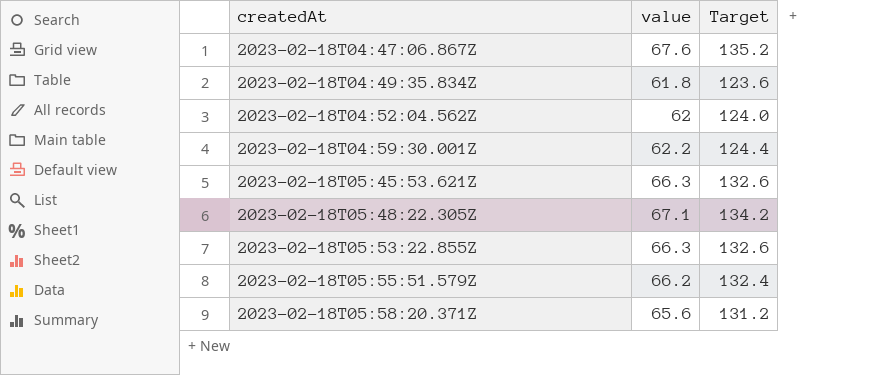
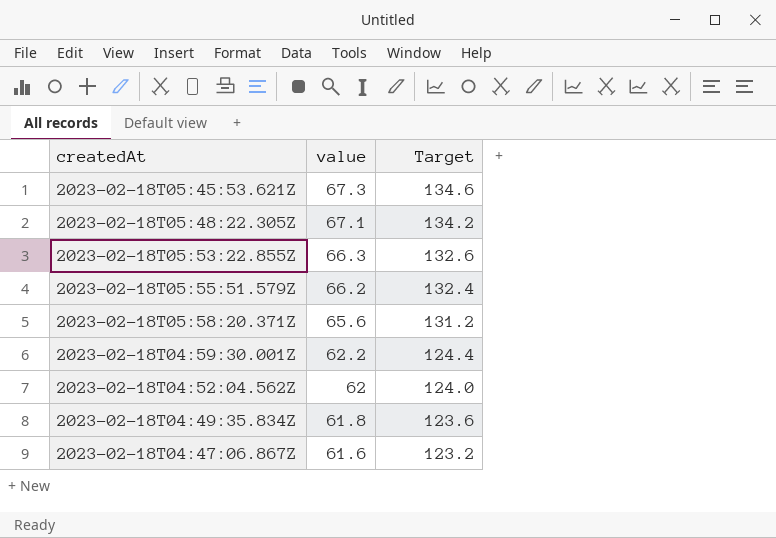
row order: createdAt ascending -> value descending
2023-02-18T05:45:53.621Z | value: 66.3 -> 67.3
2023-02-18T05:45:53.621Z | Target: 132.6 -> 134.6
2023-02-18T04:47:06.867Z | value: 67.6 -> 61.6
2023-02-18T04:47:06.867Z | Target: 135.2 -> 123.2

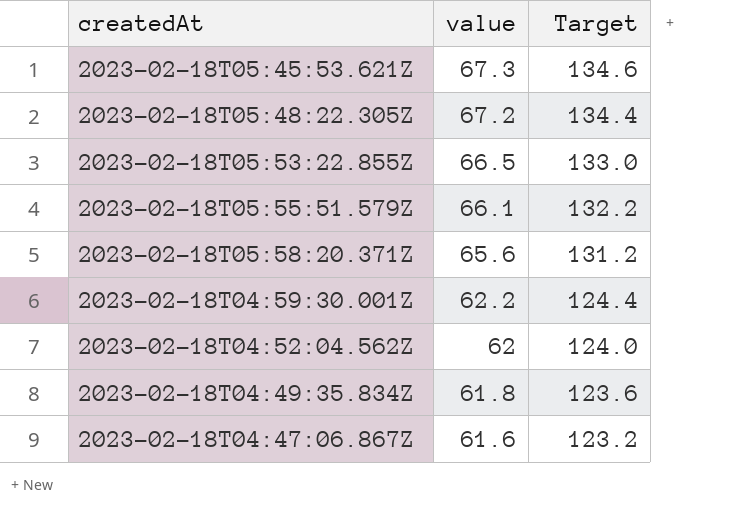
2023-02-18T05:48:22.305Z | value: 67.1 -> 67.2
2023-02-18T05:48:22.305Z | Target: 134.2 -> 134.4
2023-02-18T05:53:22.855Z | value: 66.3 -> 66.5
2023-02-18T05:53:22.855Z | Target: 132.6 -> 133.0
2023-02-18T05:55:51.579Z | value: 66.2 -> 66.1
2023-02-18T05:55:51.579Z | Target: 132.4 -> 132.2

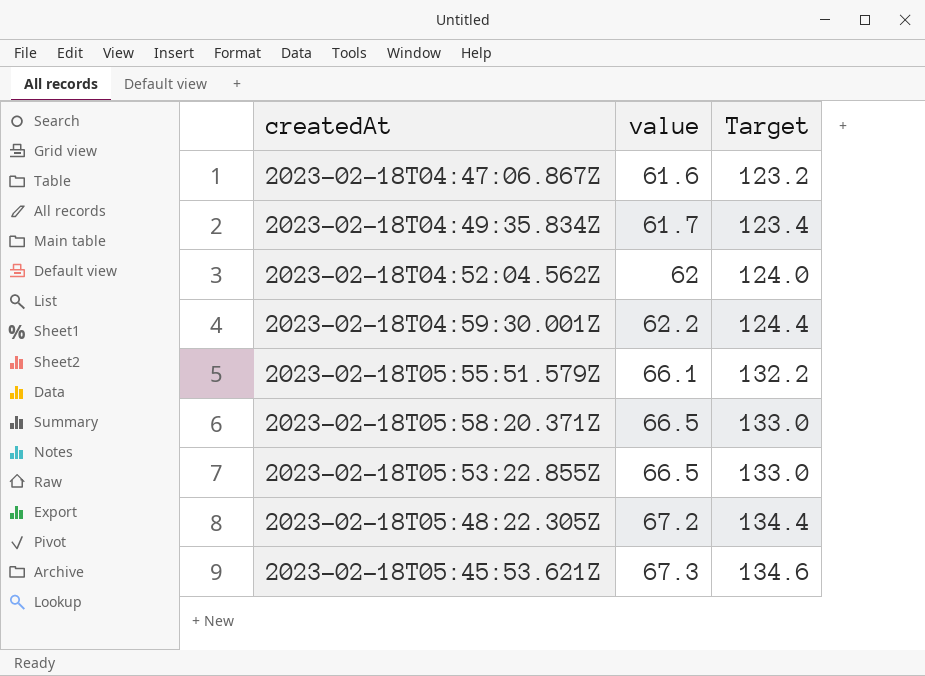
row order: value descending -> value ascending
2023-02-18T04:49:35.834Z | value: 61.8 -> 61.7
2023-02-18T04:49:35.834Z | Target: 123.6 -> 123.4
2023-02-18T05:58:20.371Z | value: 65.6 -> 66.5
2023-02-18T05:58:20.371Z | Target: 131.2 -> 133.0

